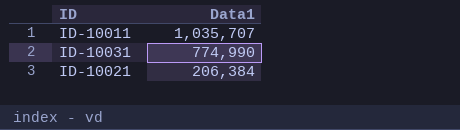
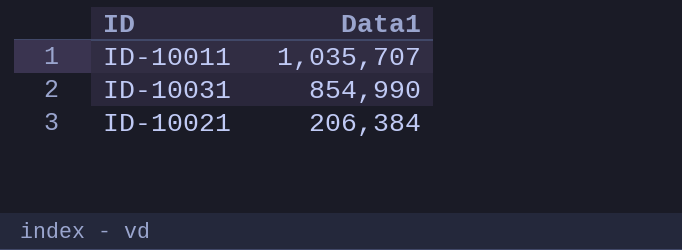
ID-10031 | Data1: 774,990 -> 854,990

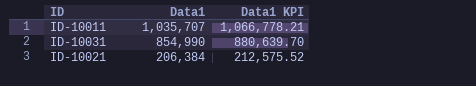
column Data1 KPI | formula: none -> [Data1] * 1.03

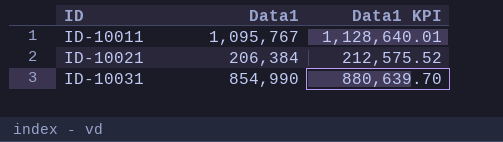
row order: Data1 descending -> ID ascending
ID-10011 | Data1: 1,035,707 -> 1,095,767
ID-10011 | Data1 KPI: 1,066,778.21 -> 1,128,640.01

